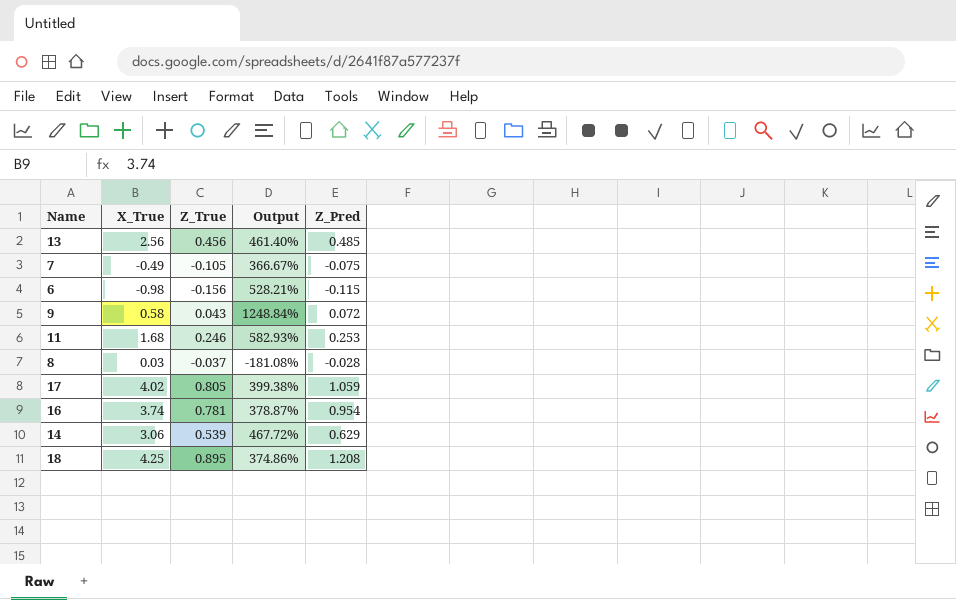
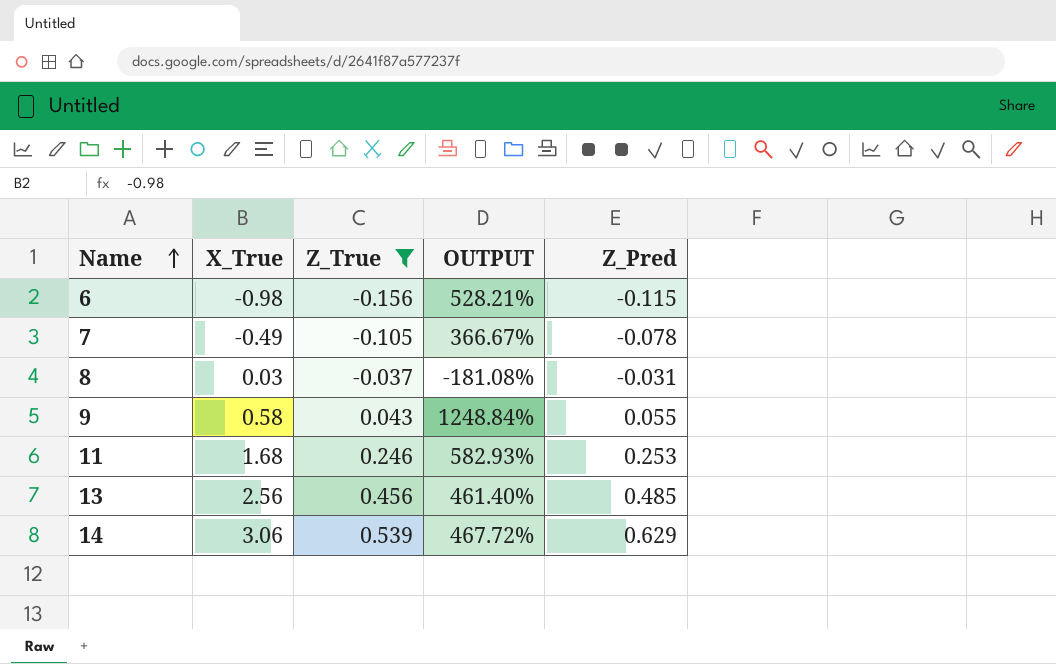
filter: none -> Z_True <= 0.539
row order: none -> Name ascending
column name: Output -> OUTPUT
7 | Z_Pred: -0.075 -> -0.078
8 | Z_Pred: -0.028 -> -0.031
9 | Z_Pred: 0.072 -> 0.055

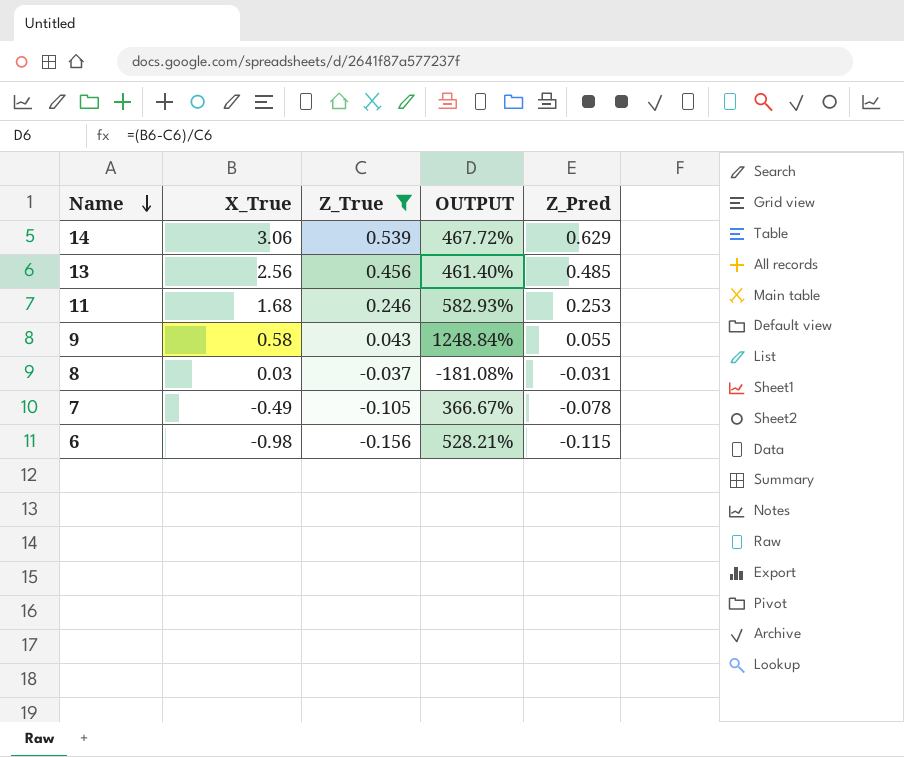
row order: Name ascending -> Name descending

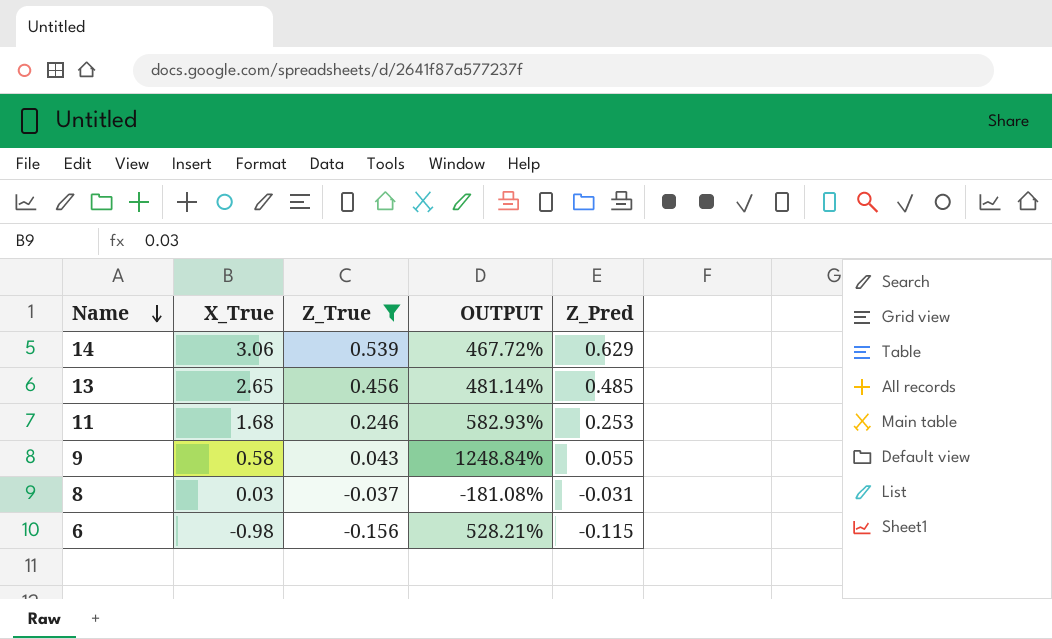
row 7: -0.49 | -0.105 | 366.67% | -0.078 -> none
13 | X_True: 2.56 -> 2.65
13 | OUTPUT: 461.40% -> 481.14%

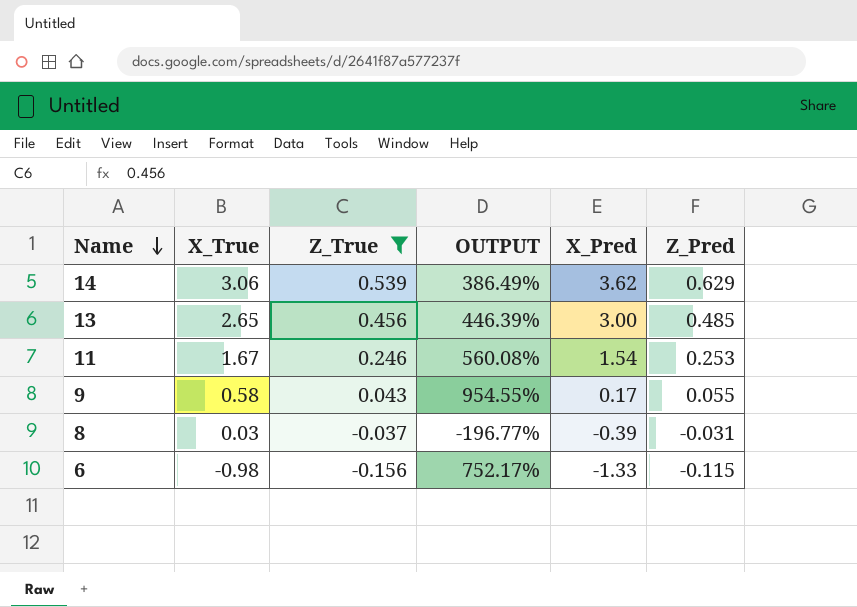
column OUTPUT | formula: ([X_True] - [Z_True]) / [Z_True] -> ([X_True] - [Z_Pred]) / [Z_Pred]
column X_Pred | position: none -> 5
11 | X_True: 1.68 -> 1.67

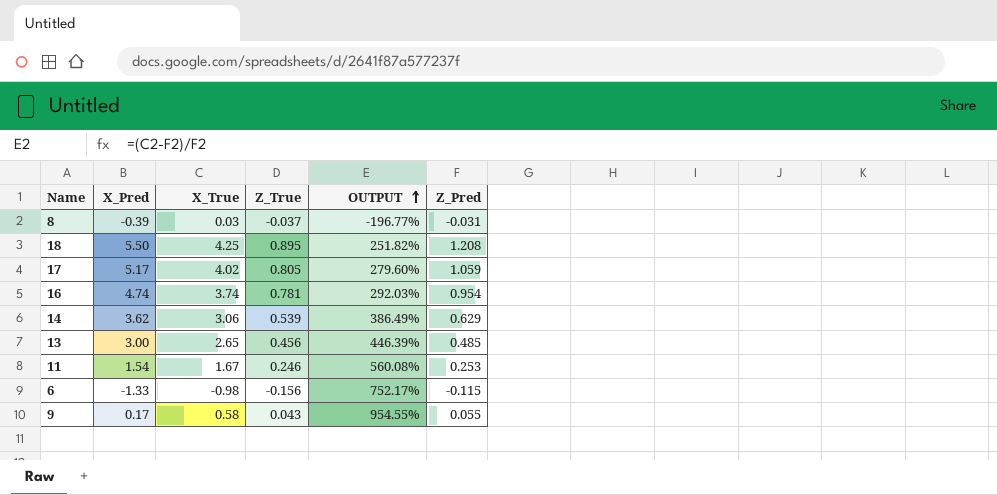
filter: Z_True <= 0.539 -> none
row order: Name descending -> OUTPUT ascending
column X_Pred | position: 5 -> 2

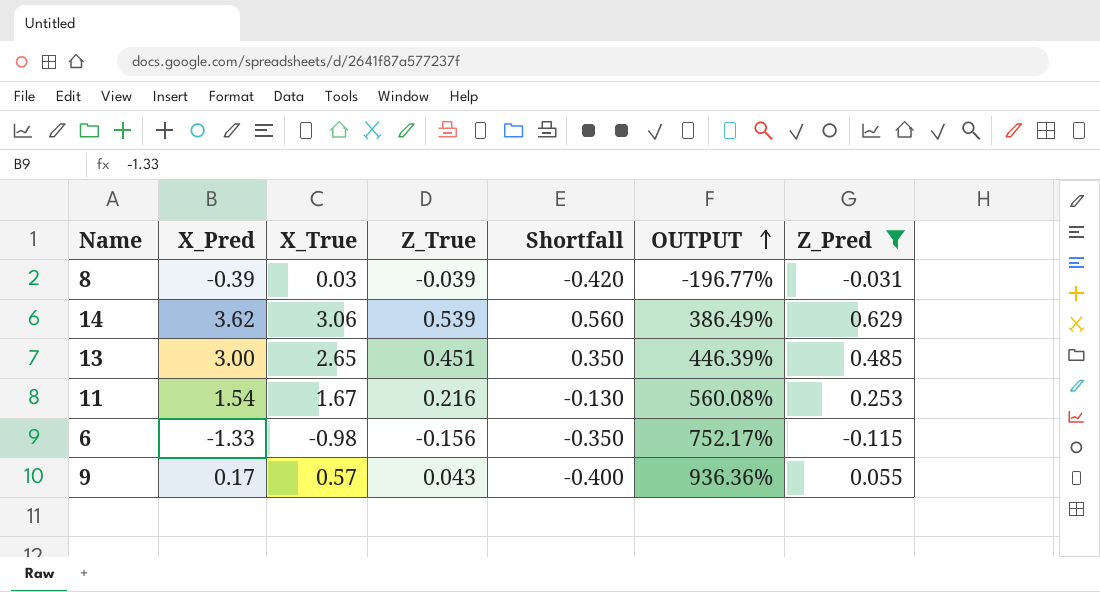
filter: none -> Z_Pred <= 0.629
column Shortfall | formula: none -> [X_Pred] - [X_True]
8 | Z_True: -0.037 -> -0.039
13 | Z_True: 0.456 -> 0.451
11 | Z_True: 0.246 -> 0.216
9 | X_True: 0.58 -> 0.57
9 | OUTPUT: 954.55% -> 936.36%

